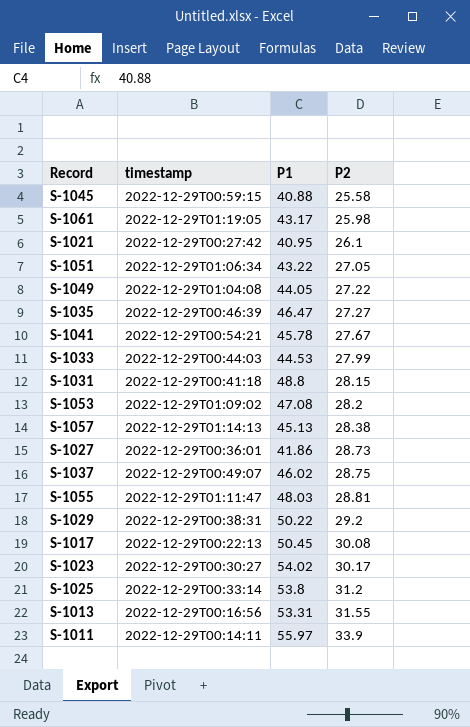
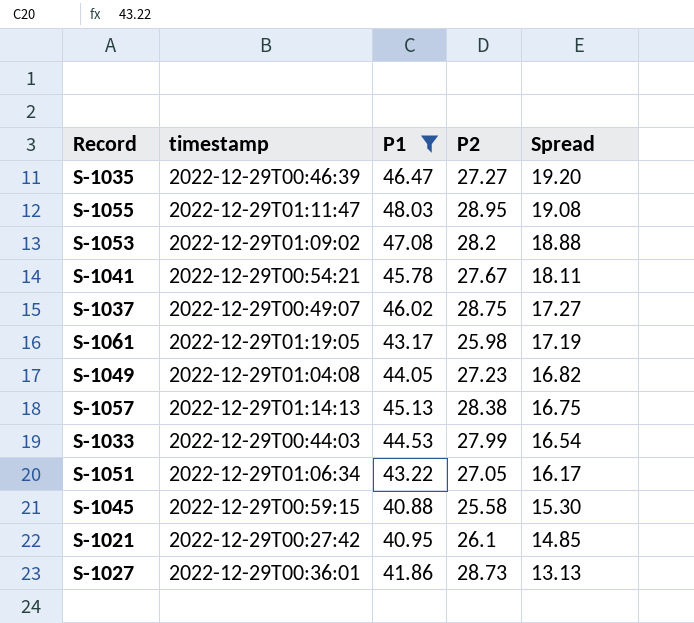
filter: none -> P1 <= 48.03
row order: P2 ascending -> Spread descending
column Spread | formula: none -> [P1] - [P2]
S-1055 | P2: 28.81 -> 28.95
S-1049 | P2: 27.22 -> 27.23

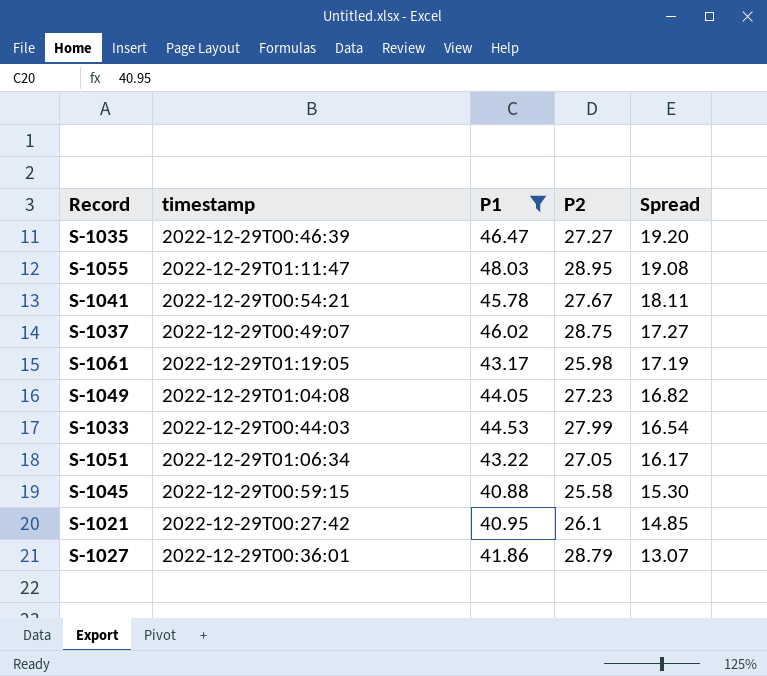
row S-1053: 2022-12-29T01:09:02 | 47.08 | 28.2 | 18.88 -> none
row S-1057: 2022-12-29T01:14:13 | 45.13 | 28.38 | 16.75 -> none
S-1027 | P2: 28.73 -> 28.79
S-1027 | Spread: 13.13 -> 13.07

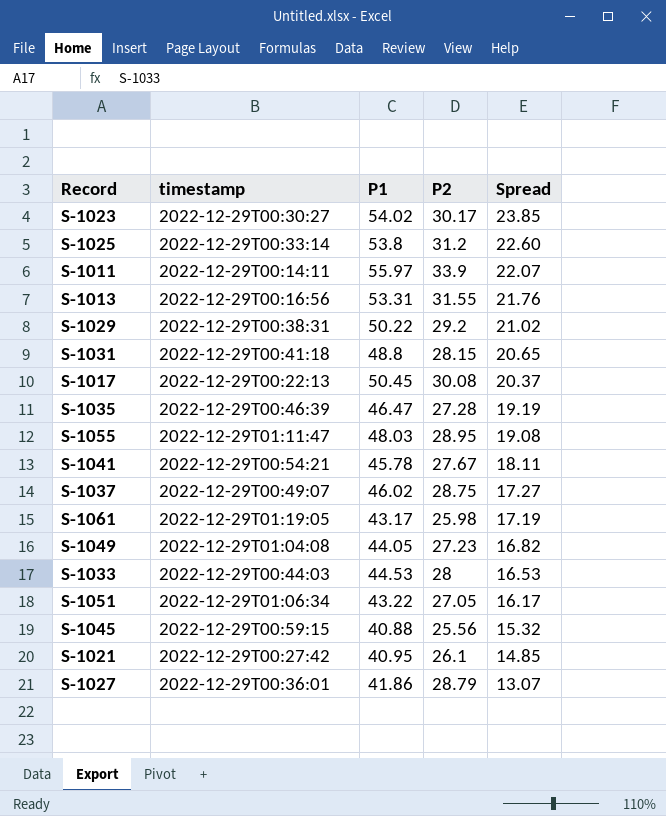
filter: P1 <= 48.03 -> none
S-1035 | P2: 27.27 -> 27.28
S-1035 | Spread: 19.20 -> 19.19
S-1033 | P2: 27.99 -> 28
S-1033 | Spread: 16.54 -> 16.53
S-1045 | P2: 25.58 -> 25.56
S-1045 | Spread: 15.30 -> 15.32

